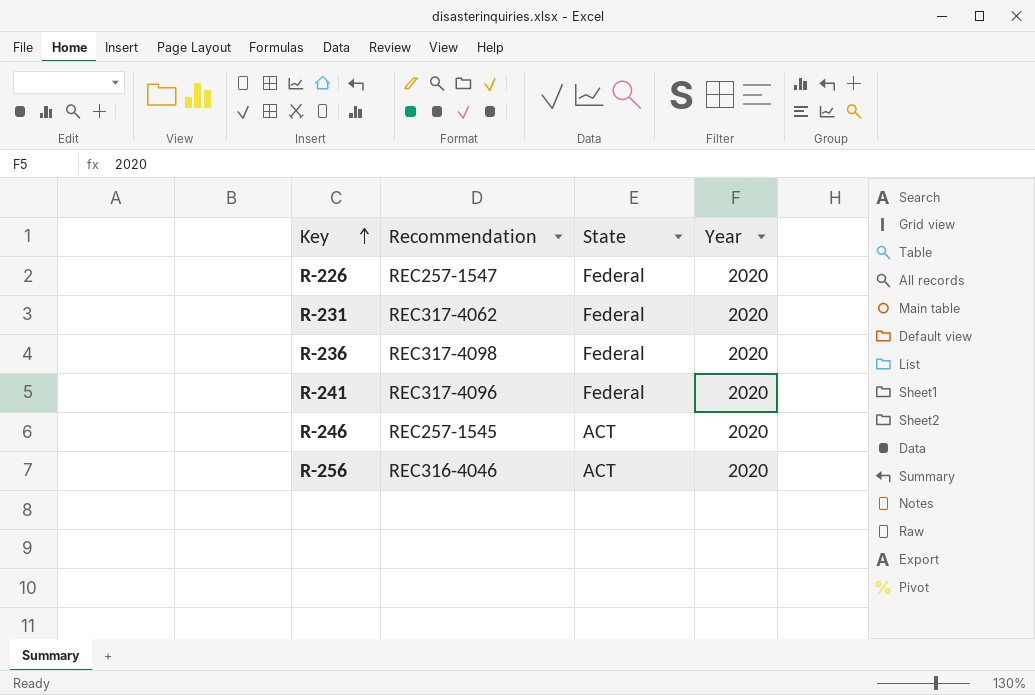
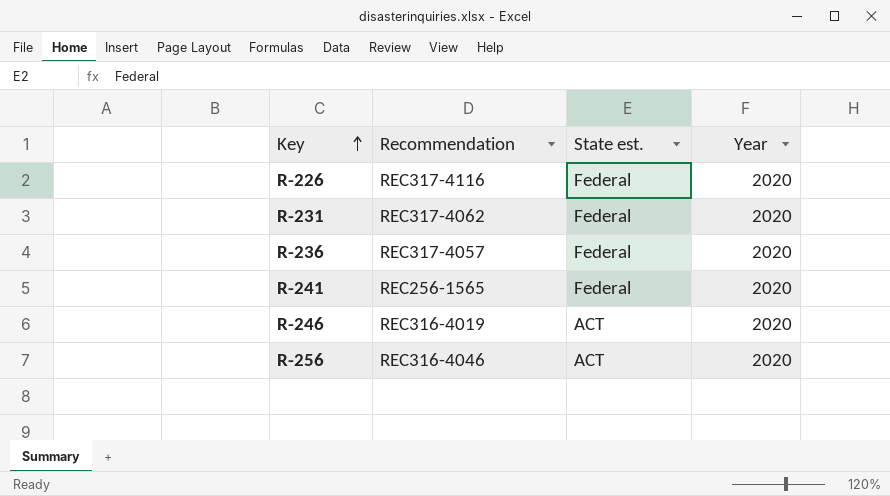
column name: State -> State est.
R-226 | Recommendation: REC257-1547 -> REC317-4116
R-236 | Recommendation: REC317-4098 -> REC317-4057
R-241 | Recommendation: REC317-4096 -> REC256-1565
R-246 | Recommendation: REC257-1545 -> REC316-4019

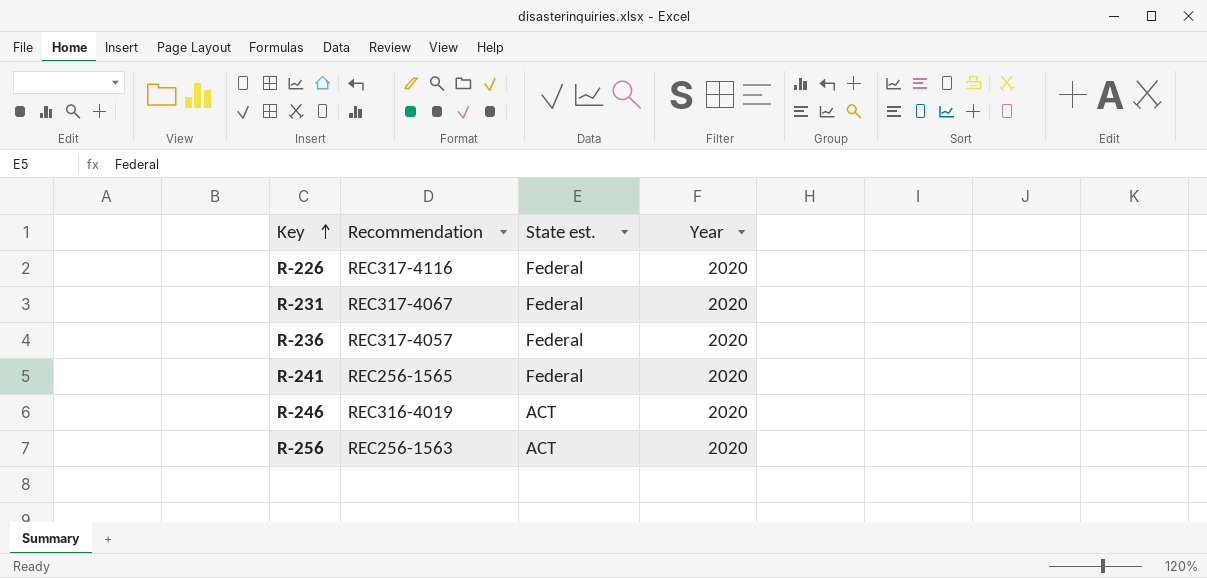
R-231 | Recommendation: REC317-4062 -> REC317-4067
R-256 | Recommendation: REC316-4046 -> REC256-1563

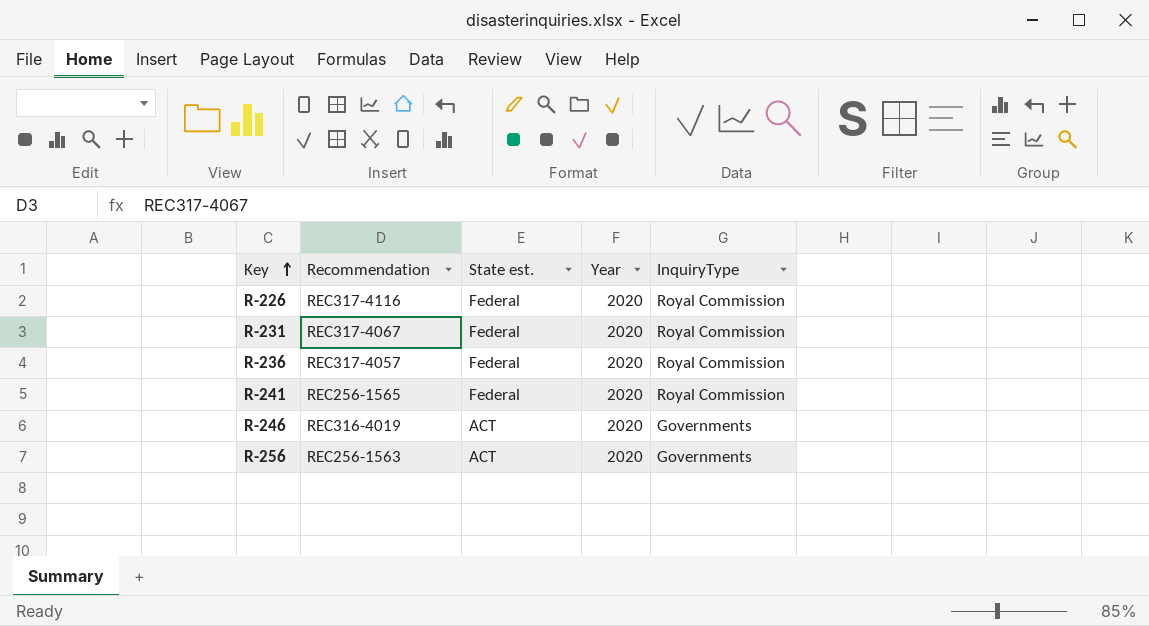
column InquiryType | position: none -> 5

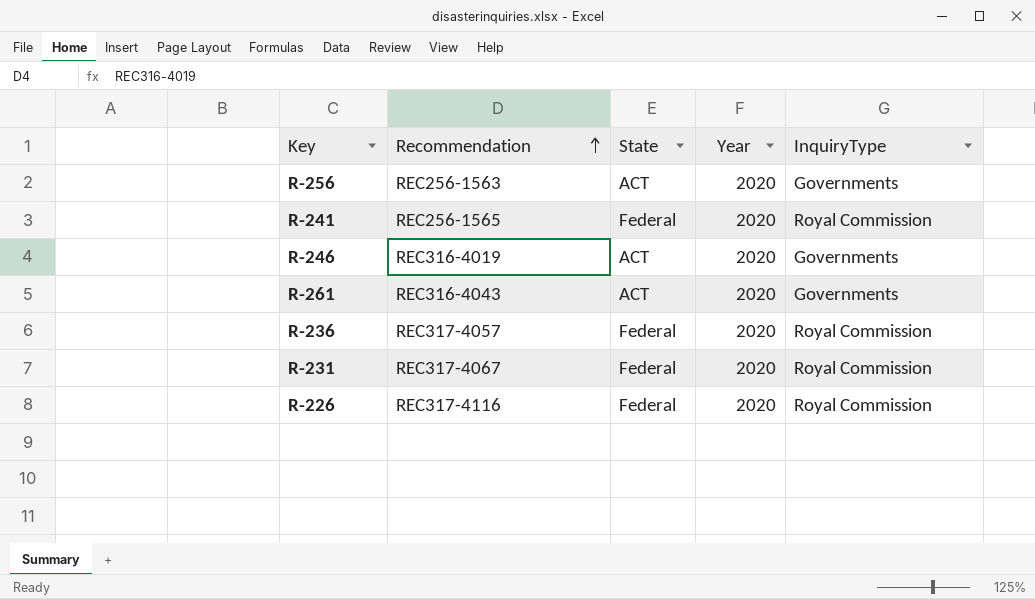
row order: Key ascending -> Recommendation ascending
column name: State est. -> State
row R-261: none -> REC316-4043 | ACT | 2020 | Governments

